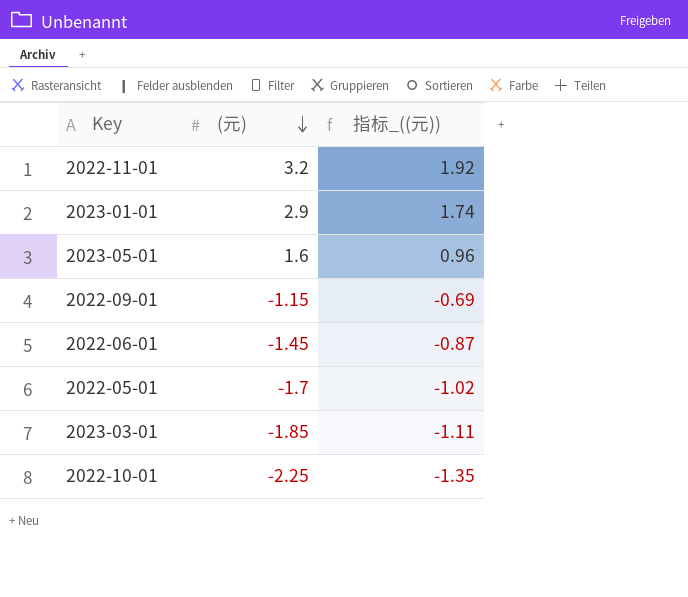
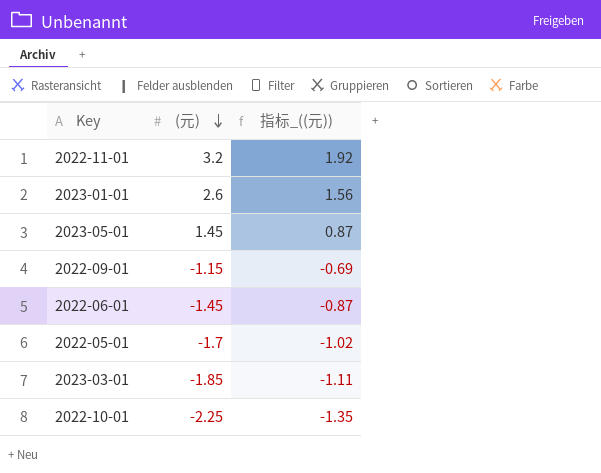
2023-01-01 | (元): 2.9 -> 2.6
2023-01-01 | 指标_((元)): 1.74 -> 1.56
2023-05-01 | (元): 1.6 -> 1.45
2023-05-01 | 指标_((元)): 0.96 -> 0.87

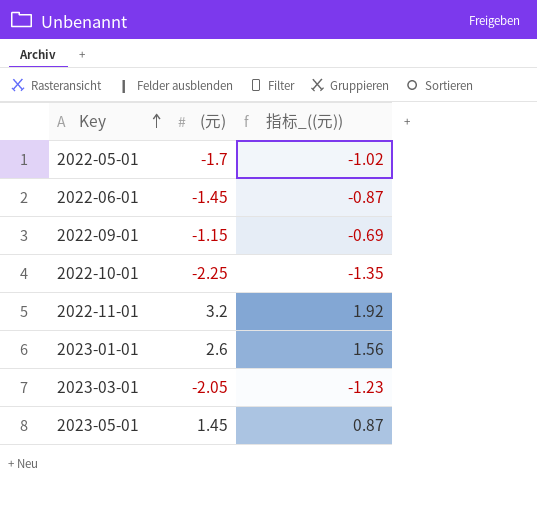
row order: (元) descending -> Key ascending
2023-03-01 | (元): -1.85 -> -2.05
2023-03-01 | 指标_((元)): -1.11 -> -1.23

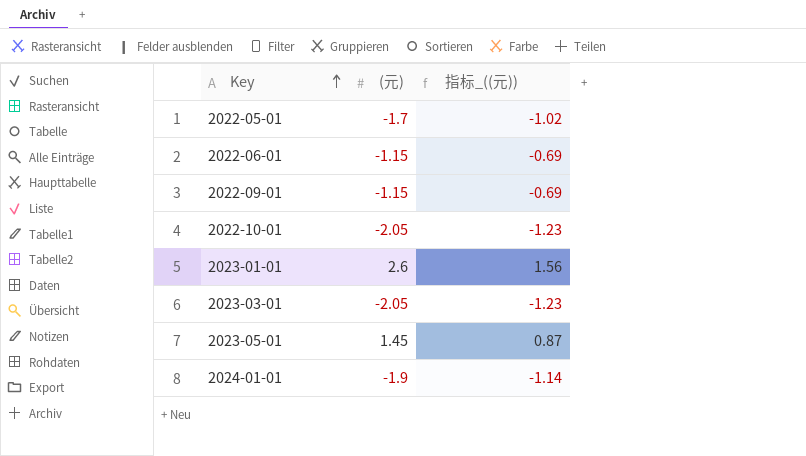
row 2022-11-01: 3.2 | 1.92 -> none
2022-06-01 | (元): -1.45 -> -1.15
2022-06-01 | 指标_((元)): -0.87 -> -0.69
2022-10-01 | (元): -2.25 -> -2.05
2022-10-01 | 指标_((元)): -1.35 -> -1.23
row 2024-01-01: none -> -1.9 | -1.14

